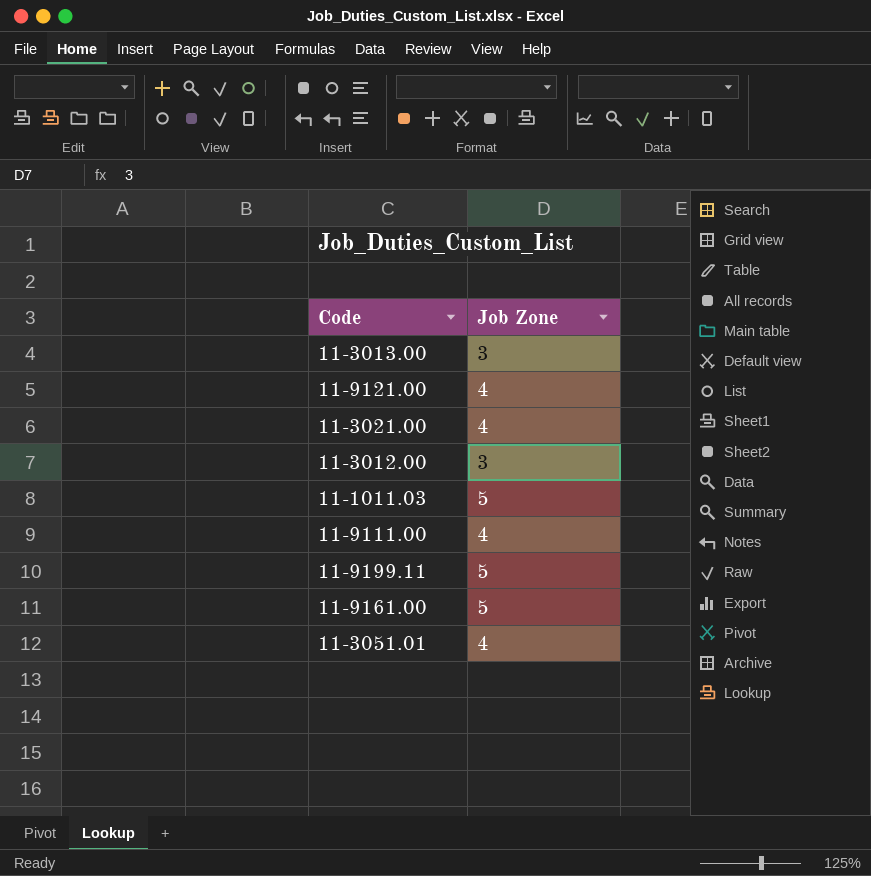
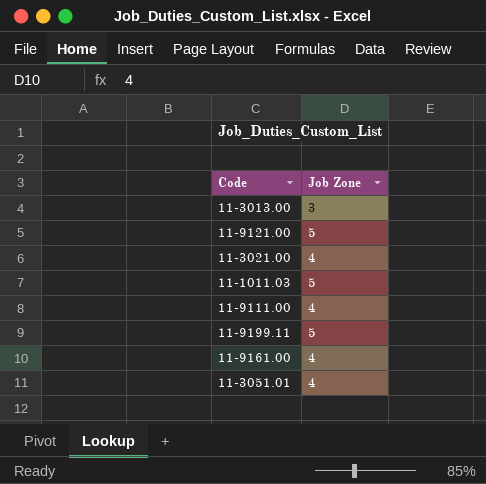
row 11-3012.00: 3 -> none
11-9121.00 | Job Zone: 4 -> 5
11-9161.00 | Job Zone: 5 -> 4

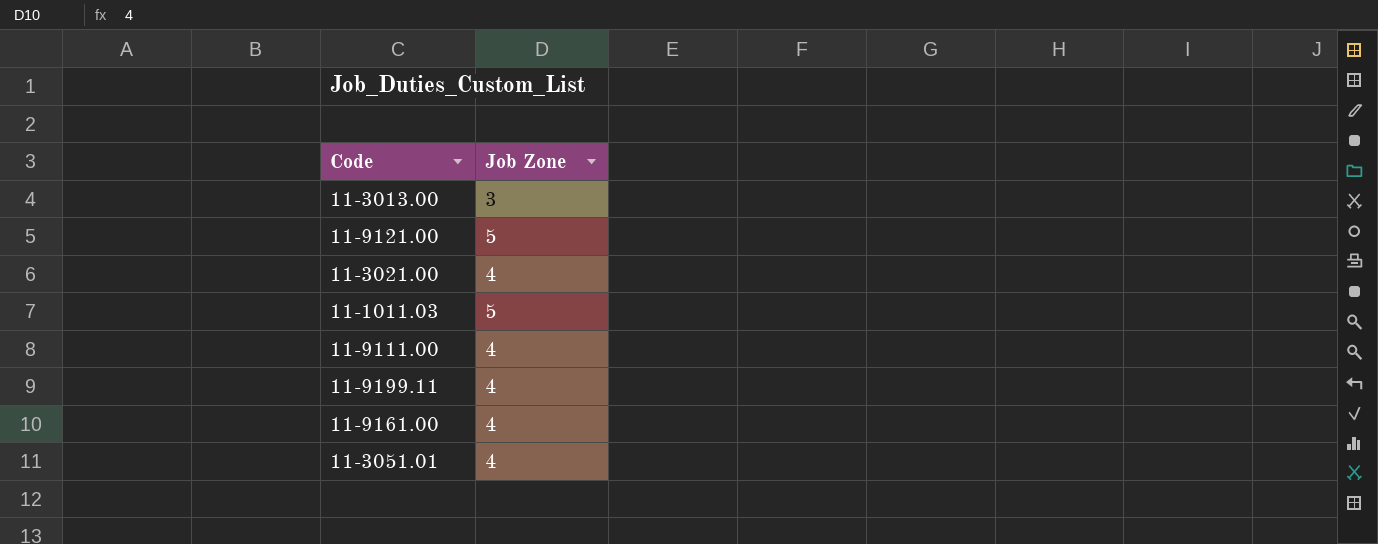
11-9199.11 | Job Zone: 5 -> 4

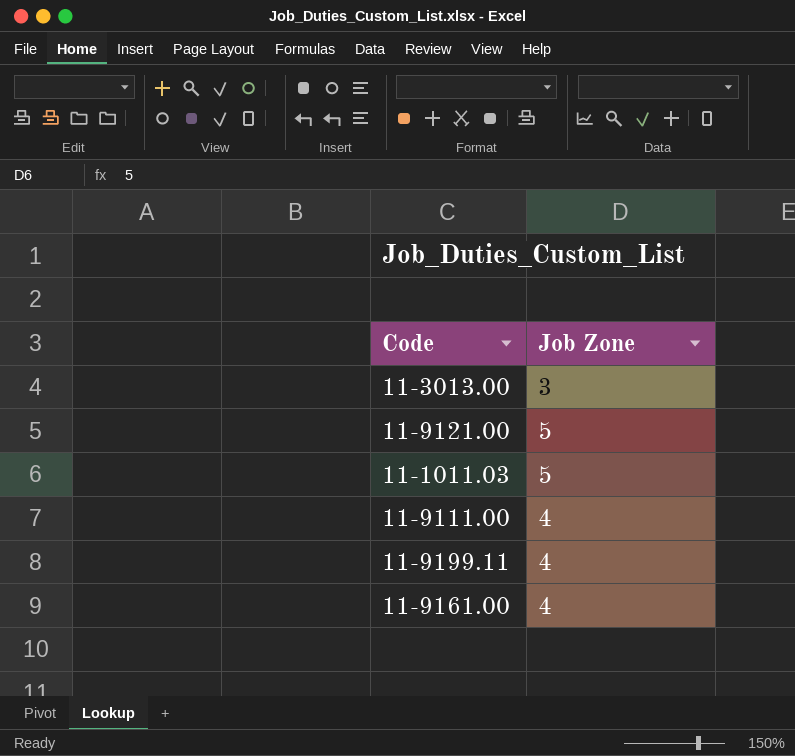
row 11-3021.00: 4 -> none
row 11-3051.01: 4 -> none

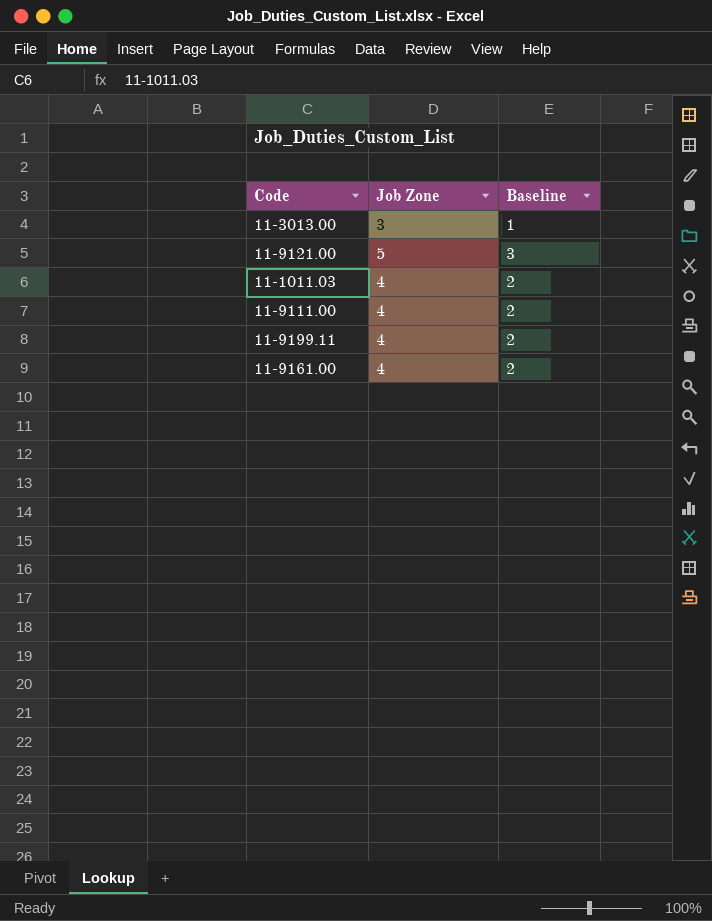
column Baseline | formula: none -> [Job Zone] - 2
11-1011.03 | Job Zone: 5 -> 4

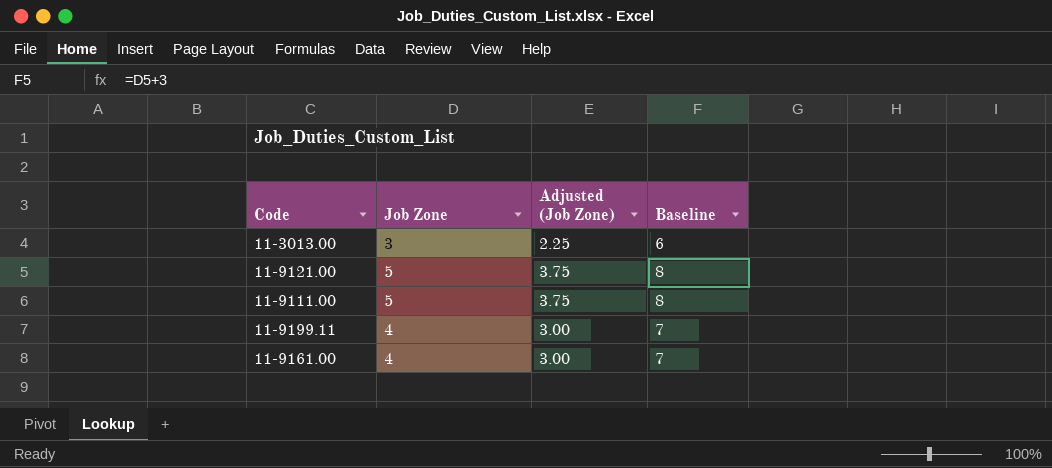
column Adjusted (Job Zone) | formula: none -> [Job Zone] * 0.75
column Baseline | formula: [Job Zone] - 2 -> [Job Zone] + 3
row 11-1011.03: 4 | 2 -> none
11-9111.00 | Job Zone: 4 -> 5

